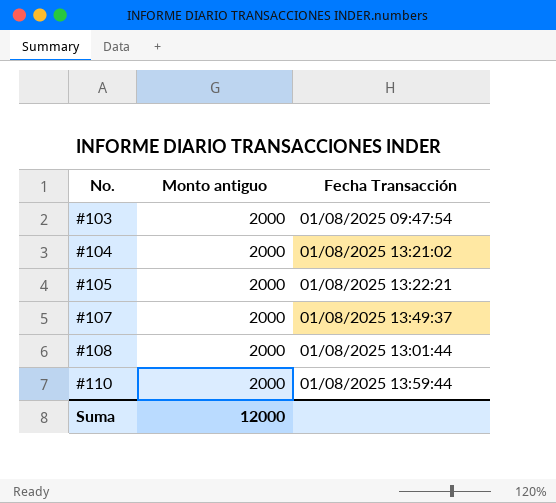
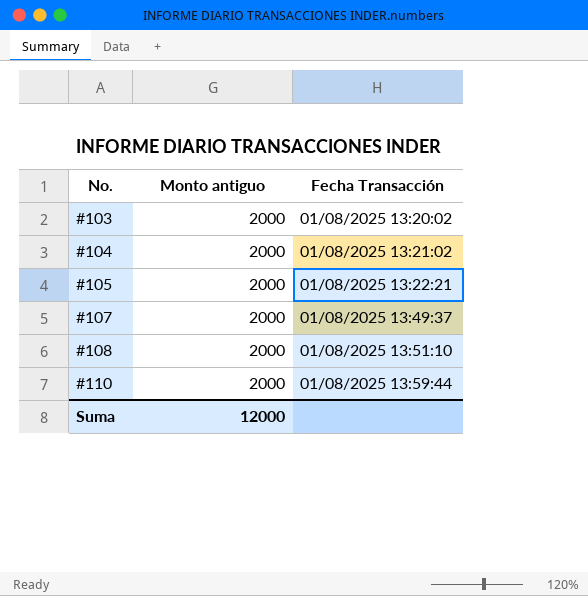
#103 | Fecha Transacción: 01/08/2025 09:47:54 -> 01/08/2025 13:20:02
#108 | Fecha Transacción: 01/08/2025 13:01:44 -> 01/08/2025 13:51:10

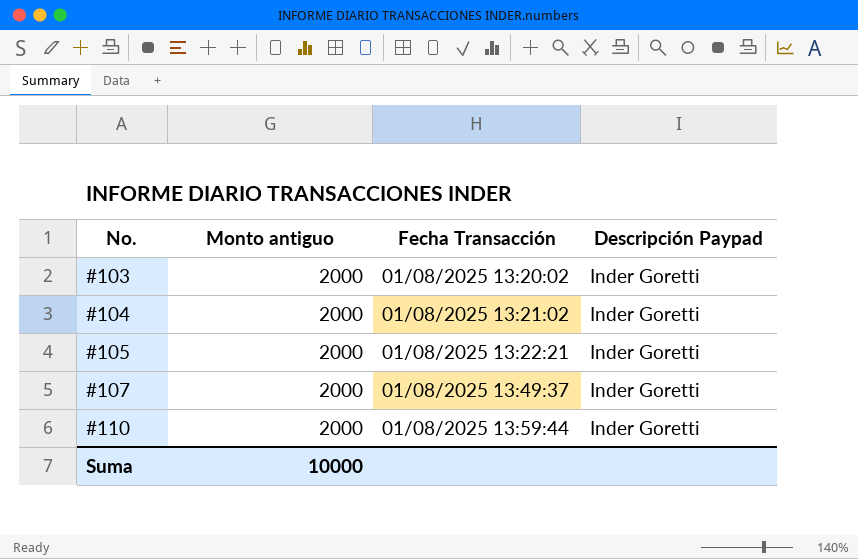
column Descripción Paypad | position: none -> 4
row #108: 2000 | 01/08/2025 13:51:10 -> none
Suma | Monto antiguo: 12000 -> 10000

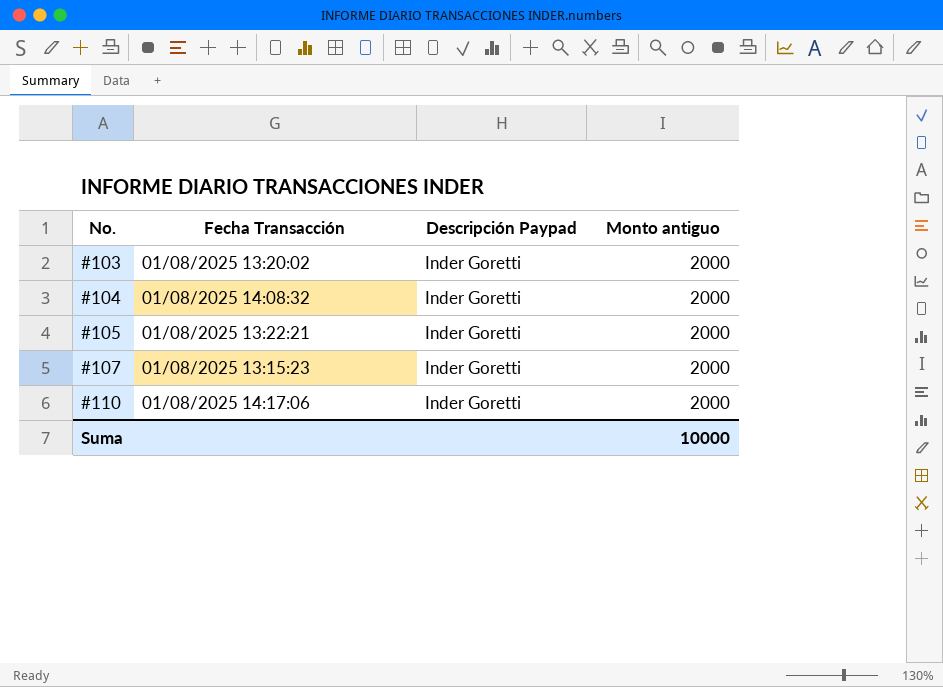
column Monto antiguo | position: 2 -> 4
#104 | Fecha Transacción: 01/08/2025 13:21:02 -> 01/08/2025 14:08:32
#107 | Fecha Transacción: 01/08/2025 13:49:37 -> 01/08/2025 13:15:23
#110 | Fecha Transacción: 01/08/2025 13:59:44 -> 01/08/2025 14:17:06

